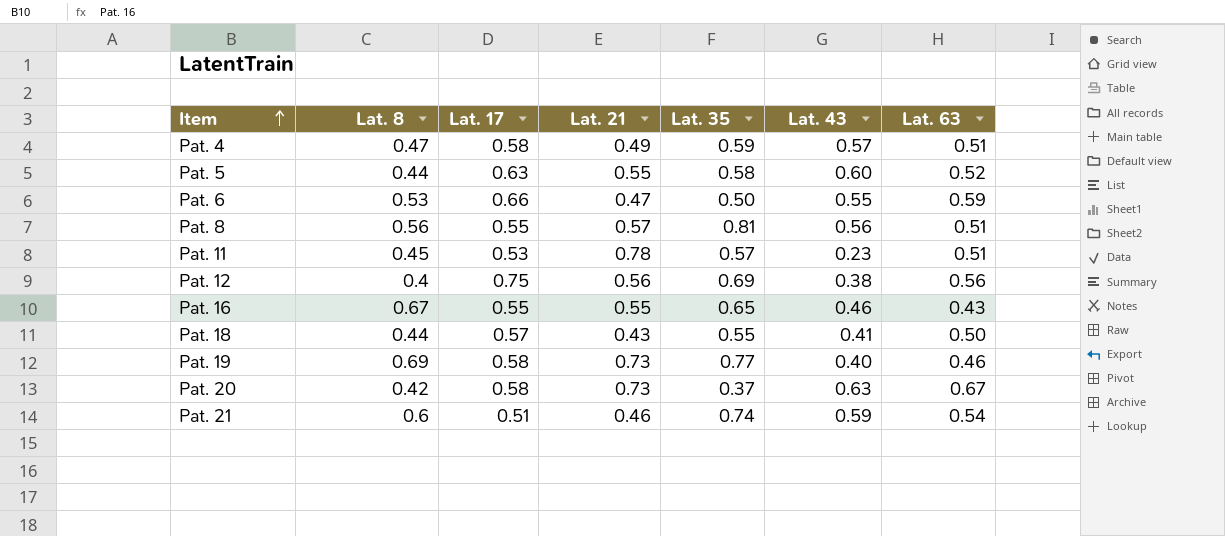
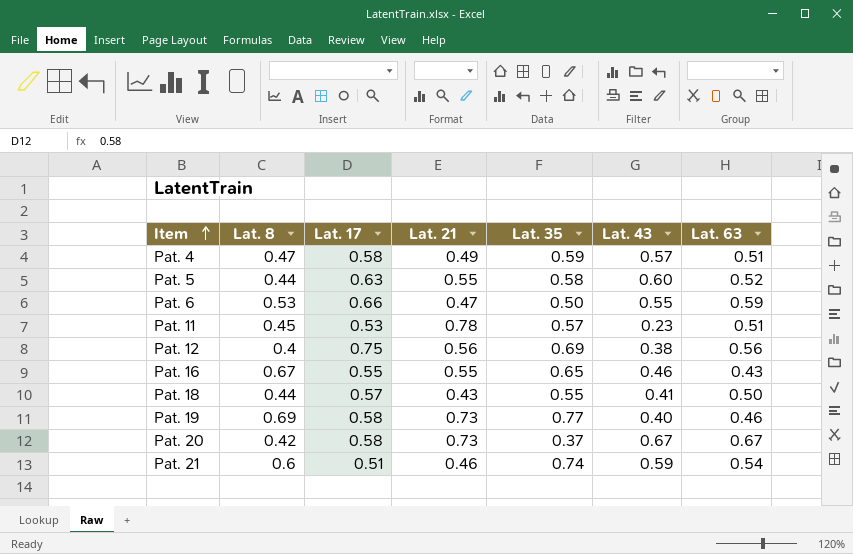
row Pat. 8: 0.56 | 0.55 | 0.57 | 0.81 | 0.56 | 0.51 -> none
Pat. 20 | Lat. 43: 0.63 -> 0.67

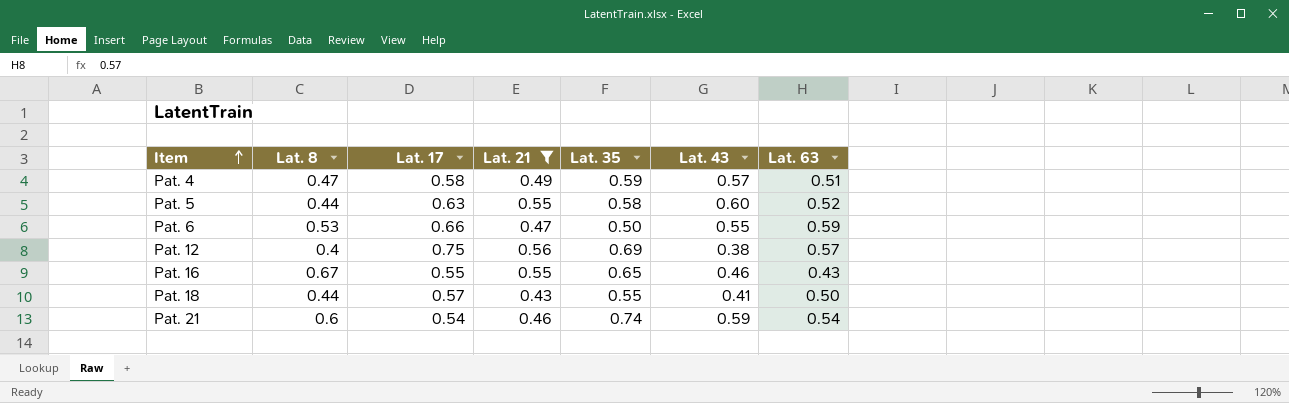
filter: none -> Lat. 21 <= 0.56
Pat. 12 | Lat. 63: 0.56 -> 0.57
Pat. 21 | Lat. 17: 0.51 -> 0.54

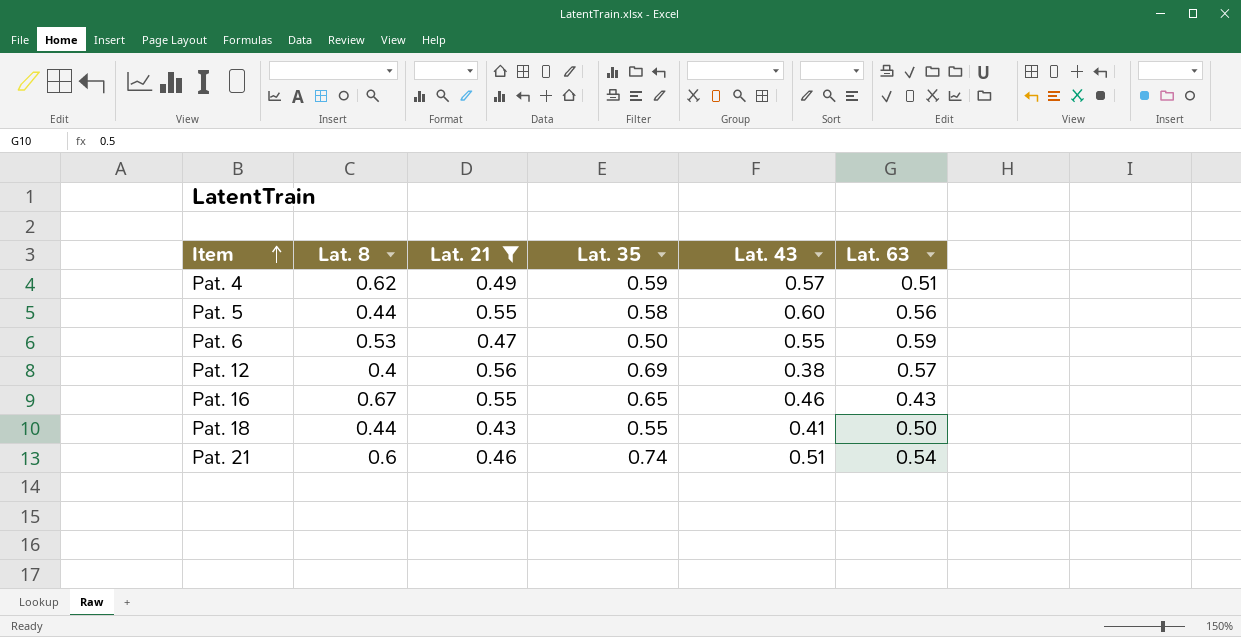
column Lat. 17 | position: 3 -> none
Pat. 4 | Lat. 8: 0.47 -> 0.62
Pat. 5 | Lat. 63: 0.52 -> 0.56
Pat. 21 | Lat. 43: 0.59 -> 0.51

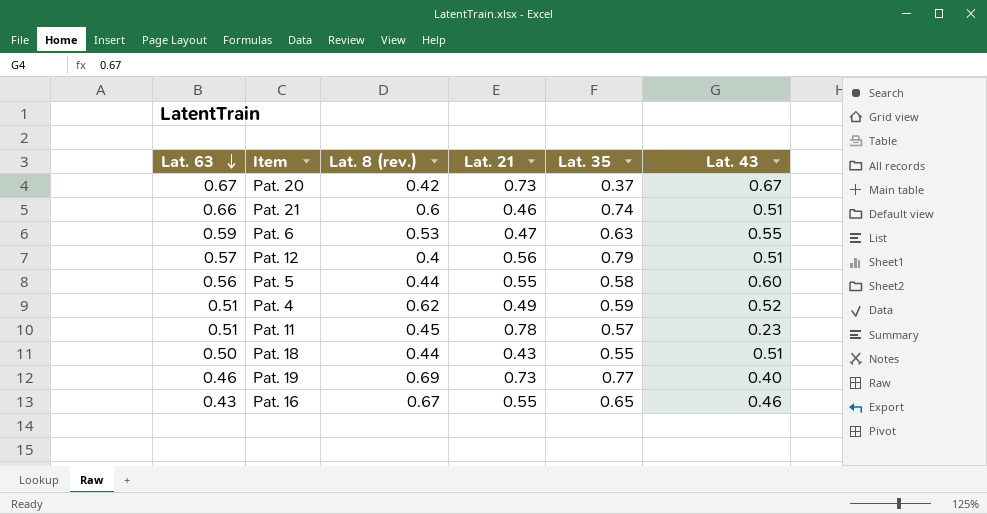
filter: Lat. 21 <= 0.56 -> none
row order: Item ascending -> Lat. 63 descending
column Lat. 63 | position: 6 -> 1
column name: Lat. 8 -> Lat. 8 (rev.)
Pat. 21 | Lat. 63: 0.54 -> 0.66
Pat. 6 | Lat. 35: 0.50 -> 0.63
Pat. 12 | Lat. 35: 0.69 -> 0.79
Pat. 12 | Lat. 43: 0.38 -> 0.51
Pat. 4 | Lat. 43: 0.57 -> 0.52
Pat. 18 | Lat. 43: 0.41 -> 0.51

